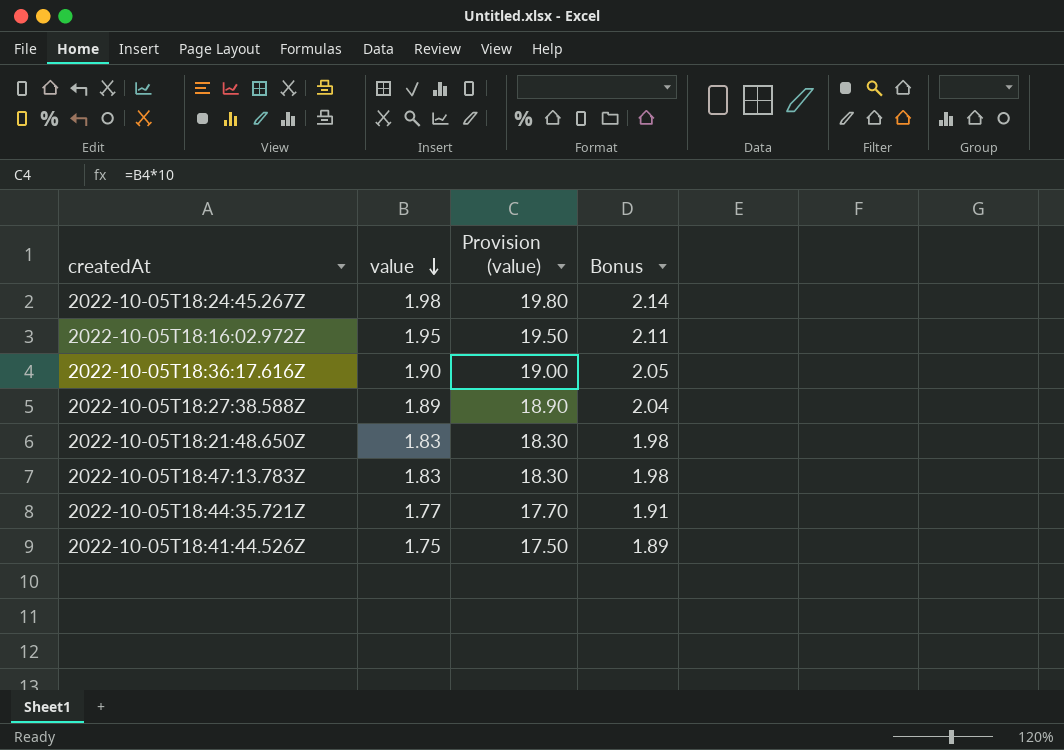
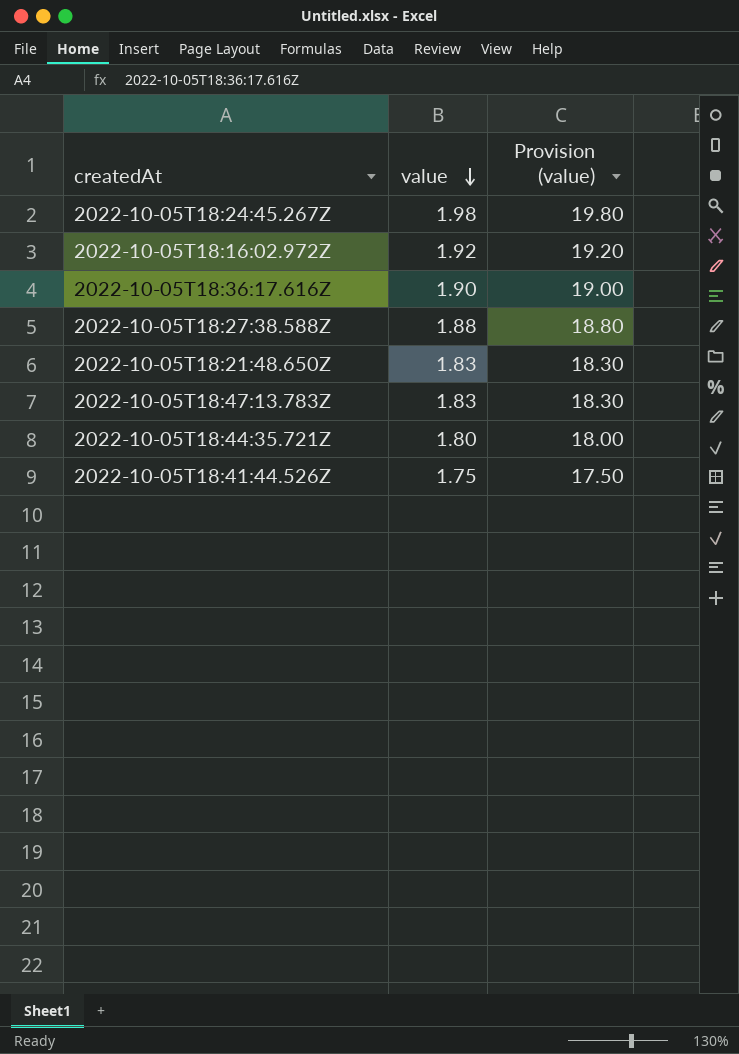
column Bonus | formula: [value] * 1.08 -> none
2022-10-05T18:16:02.972Z | value: 1.95 -> 1.92
2022-10-05T18:16:02.972Z | Provision (value): 19.50 -> 19.20
2022-10-05T18:27:38.588Z | value: 1.89 -> 1.88
2022-10-05T18:27:38.588Z | Provision (value): 18.90 -> 18.80
2022-10-05T18:44:35.721Z | value: 1.77 -> 1.80
2022-10-05T18:44:35.721Z | Provision (value): 17.70 -> 18.00

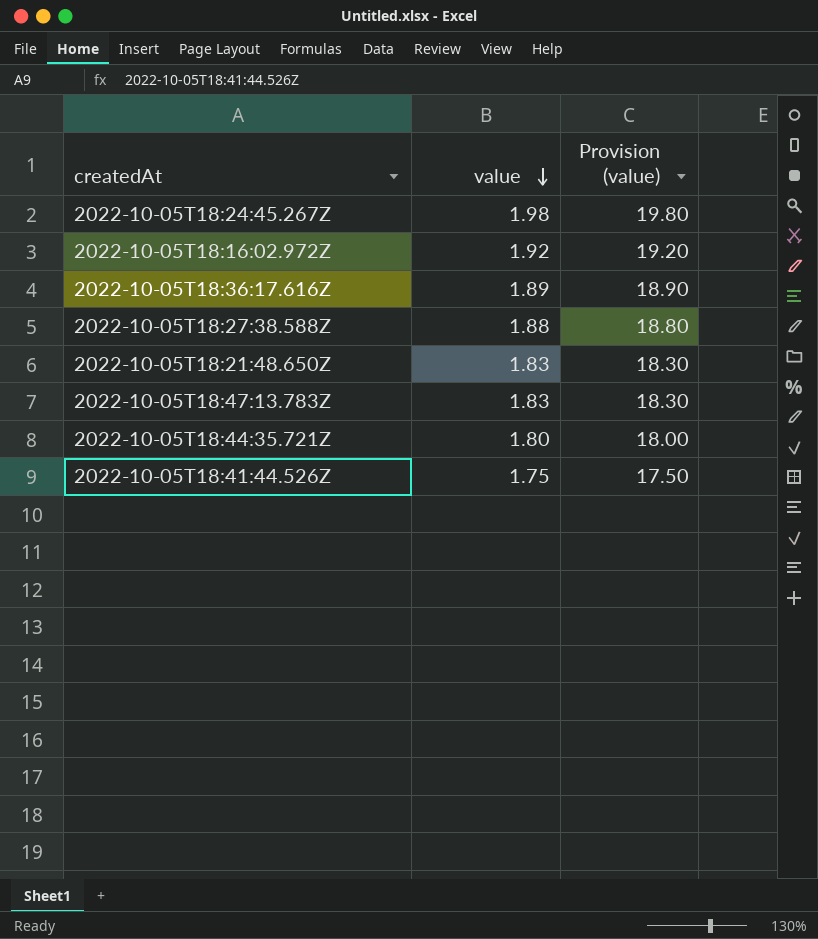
2022-10-05T18:36:17.616Z | value: 1.90 -> 1.89
2022-10-05T18:36:17.616Z | Provision (value): 19.00 -> 18.90

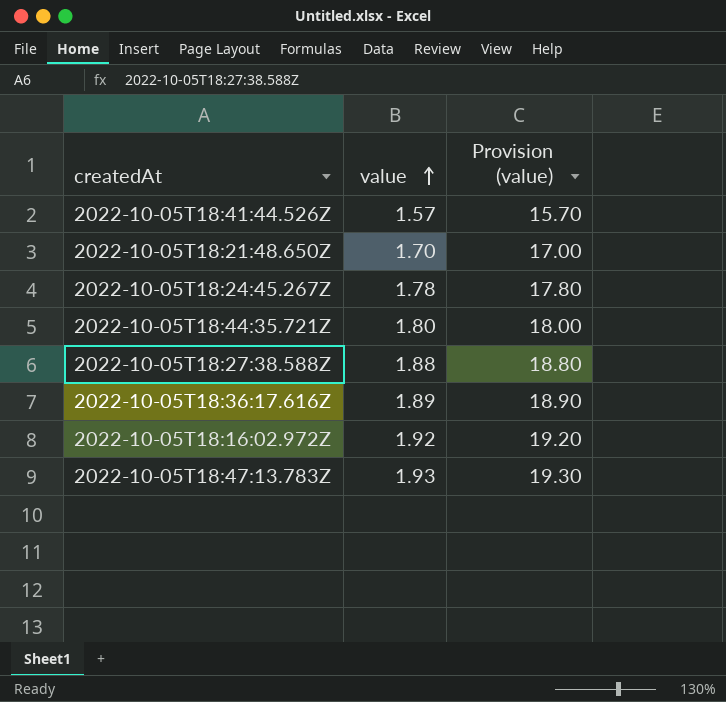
row order: value descending -> value ascending
2022-10-05T18:41:44.526Z | value: 1.75 -> 1.57
2022-10-05T18:41:44.526Z | Provision (value): 17.50 -> 15.70
2022-10-05T18:21:48.650Z | value: 1.83 -> 1.70
2022-10-05T18:21:48.650Z | Provision (value): 18.30 -> 17.00
2022-10-05T18:24:45.267Z | value: 1.98 -> 1.78
2022-10-05T18:24:45.267Z | Provision (value): 19.80 -> 17.80
2022-10-05T18:47:13.783Z | value: 1.83 -> 1.93
2022-10-05T18:47:13.783Z | Provision (value): 18.30 -> 19.30

